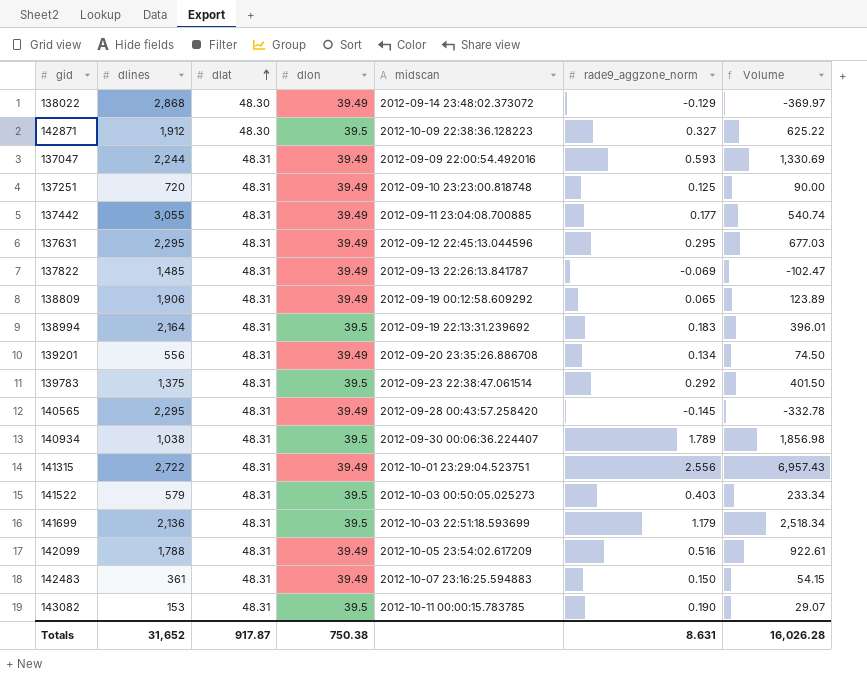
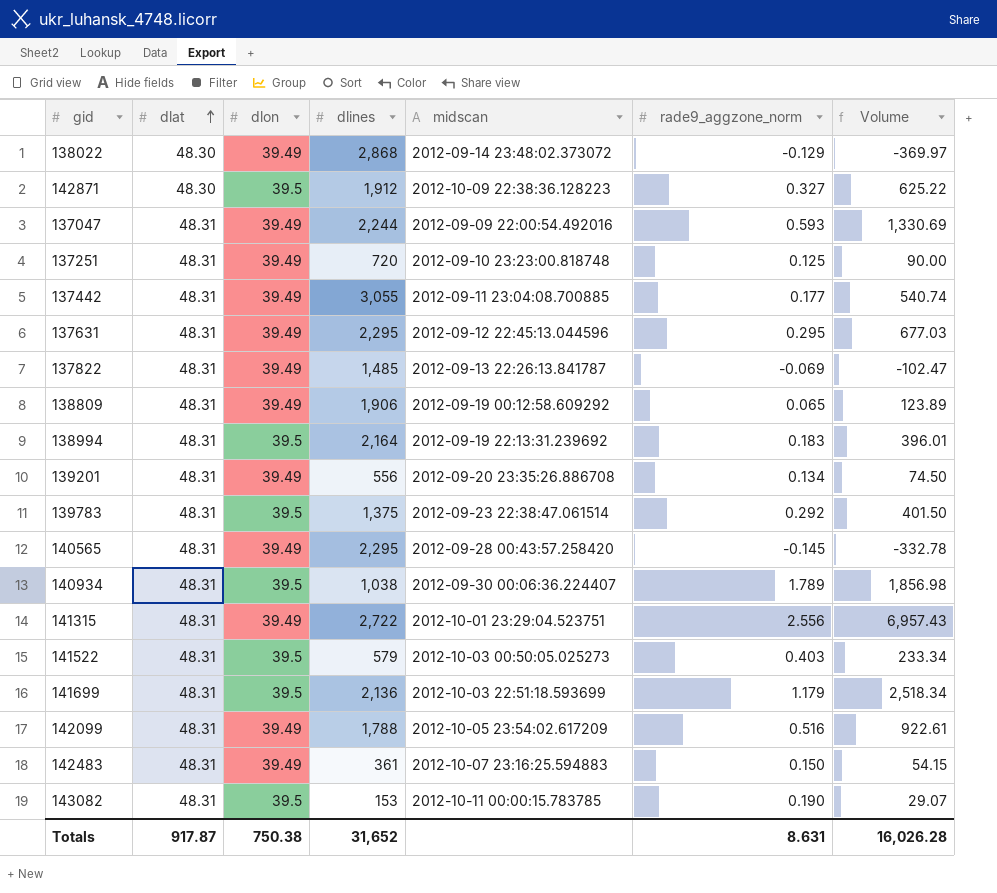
column dlines | position: 2 -> 4

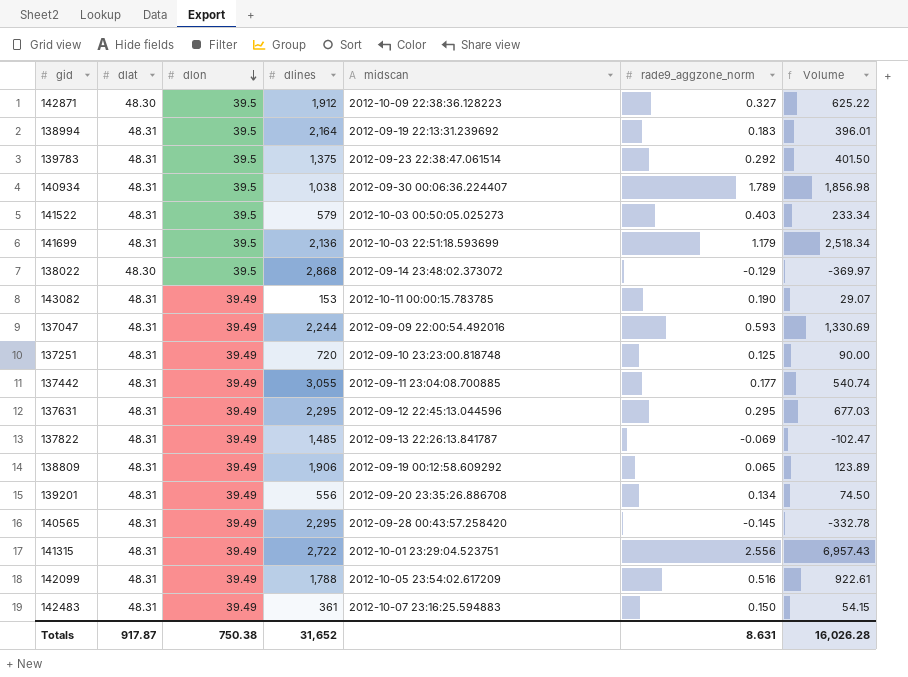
row order: dlat ascending -> dlon descending
138022 | dlon: 39.49 -> 39.5
143082 | dlon: 39.5 -> 39.49

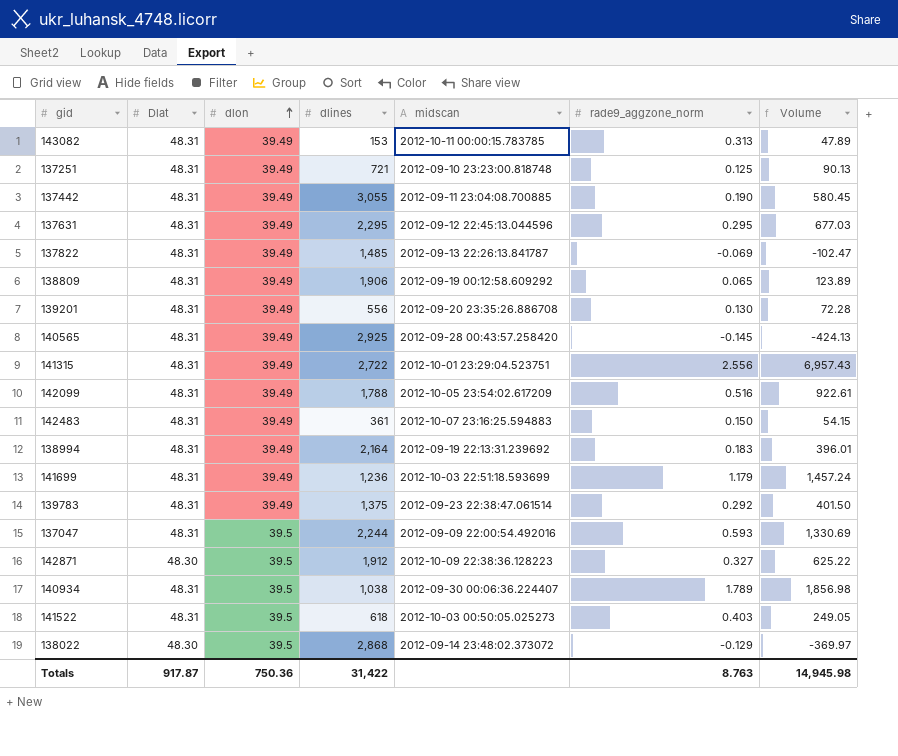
row order: dlon descending -> dlon ascending
column name: dlat -> Dlat
143082 | rade9_aggzone_norm: 0.190 -> 0.313
143082 | Volume: 29.07 -> 47.89
137251 | dlines: 720 -> 721
137251 | Volume: 90.00 -> 90.13
137442 | rade9_aggzone_norm: 0.177 -> 0.190
137442 | Volume: 540.74 -> 580.45
139201 | rade9_aggzone_norm: 0.134 -> 0.130
139201 | Volume: 74.50 -> 72.28
140565 | dlines: 2,295 -> 2,925
140565 | Volume: -332.78 -> -424.13
138994 | dlon: 39.5 -> 39.49
141699 | dlon: 39.5 -> 39.49
141699 | dlines: 2,136 -> 1,236
141699 | Volume: 2,518.34 -> 1,457.24
139783 | dlon: 39.5 -> 39.49
137047 | dlon: 39.49 -> 39.5
141522 | dlines: 579 -> 618
141522 | Volume: 233.34 -> 249.05
Totals | dlon: 750.38 -> 750.36
Totals | dlines: 31,652 -> 31,422
Totals | rade9_aggzone_norm: 8.631 -> 8.763
Totals | Volume: 16,026.28 -> 14,945.98

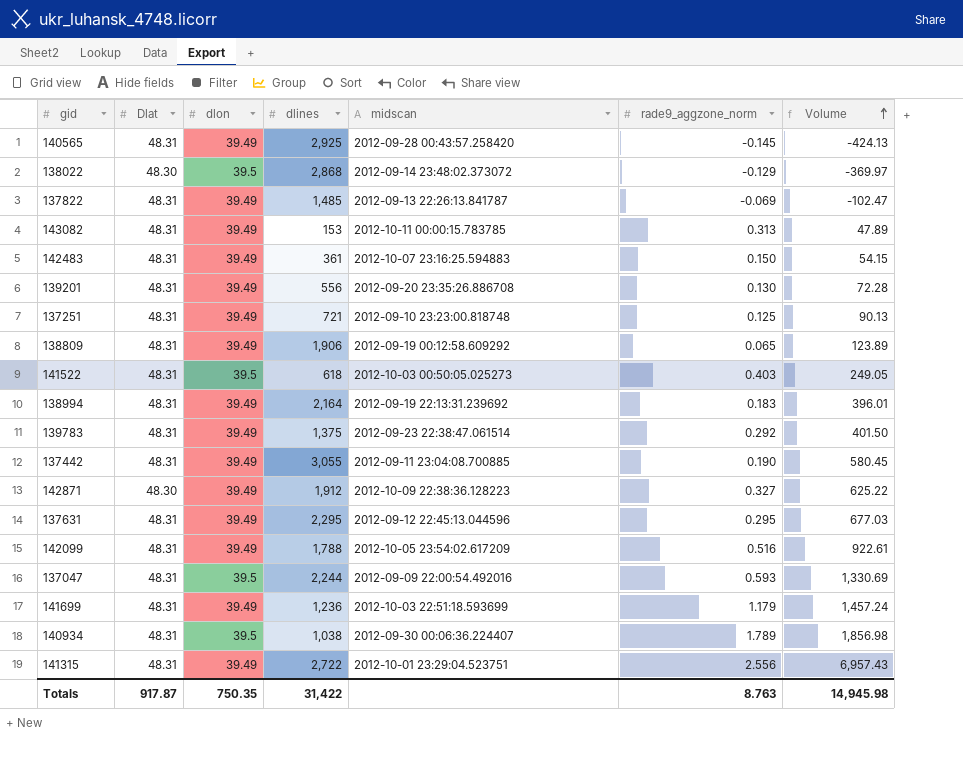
row order: dlon ascending -> Volume ascending
142871 | dlon: 39.5 -> 39.49
Totals | dlon: 750.36 -> 750.35

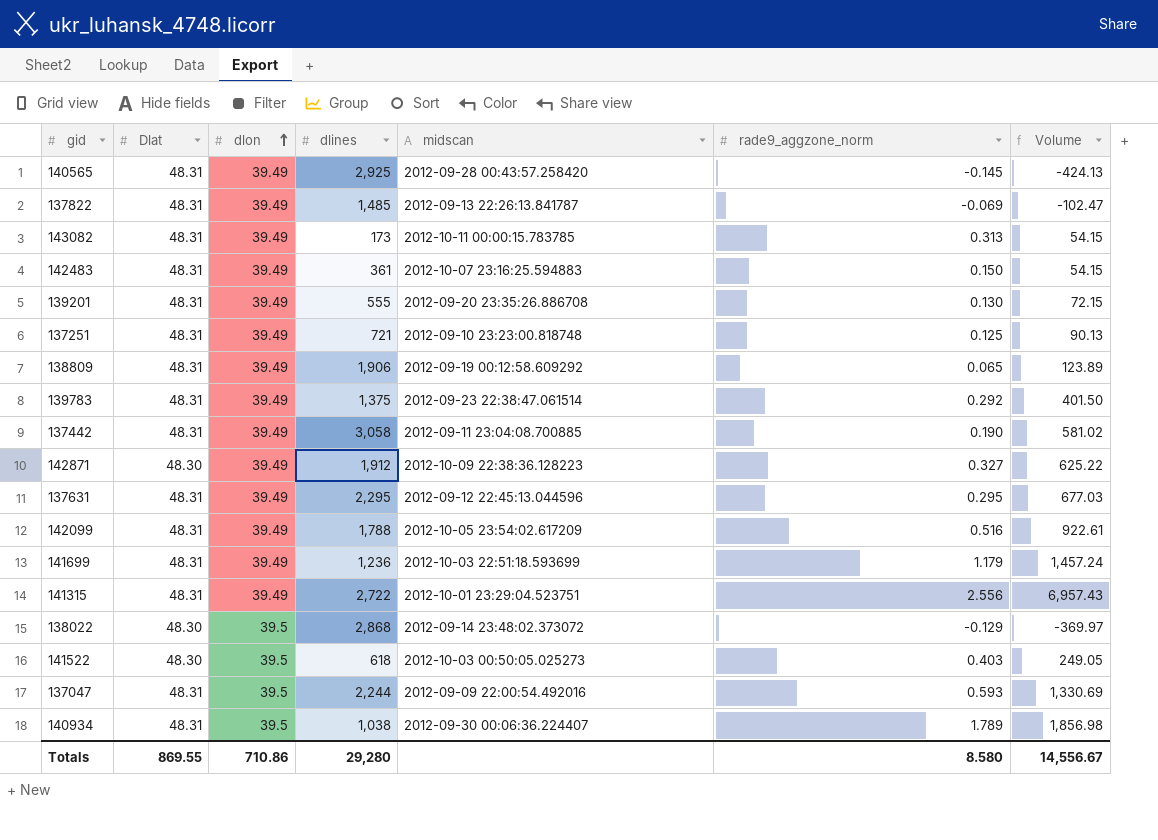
row order: Volume ascending -> dlon ascending
row 138994: 48.31 | 39.49 | 2,164 | 2012-09-19 22:13:31.239692 | 0.183 | 396.01 -> none
143082 | dlines: 153 -> 173
143082 | Volume: 47.89 -> 54.15
139201 | dlines: 556 -> 555
139201 | Volume: 72.28 -> 72.15
137442 | dlines: 3,055 -> 3,058
137442 | Volume: 580.45 -> 581.02
141522 | Dlat: 48.31 -> 48.30
Totals | Dlat: 917.87 -> 869.55
Totals | dlon: 750.35 -> 710.86
Totals | dlines: 31,422 -> 29,280
Totals | rade9_aggzone_norm: 8.763 -> 8.580
Totals | Volume: 14,945.98 -> 14,556.67

